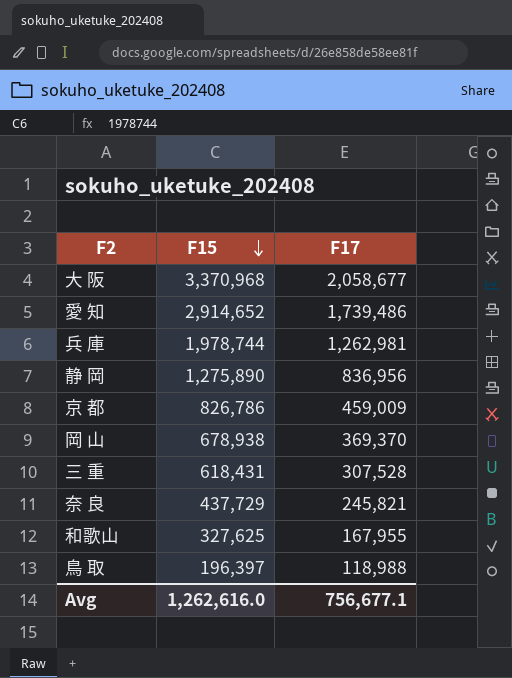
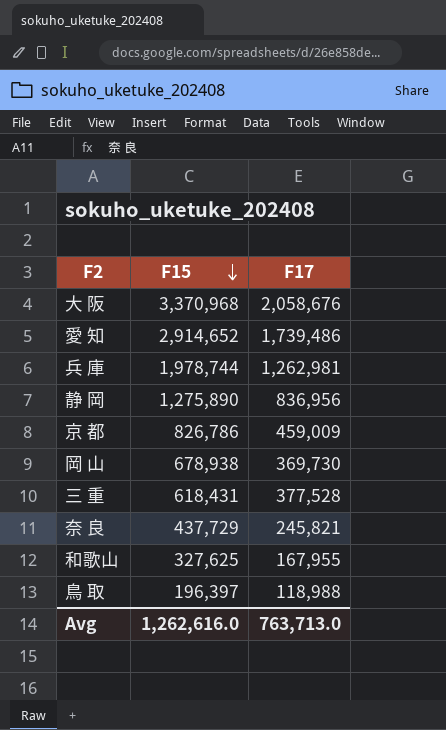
大 阪 | F17: 2,058,677 -> 2,058,676
岡 山 | F17: 369,370 -> 369,730
三 重 | F17: 307,528 -> 377,528
Avg | F17: 756,677.1 -> 763,713.0

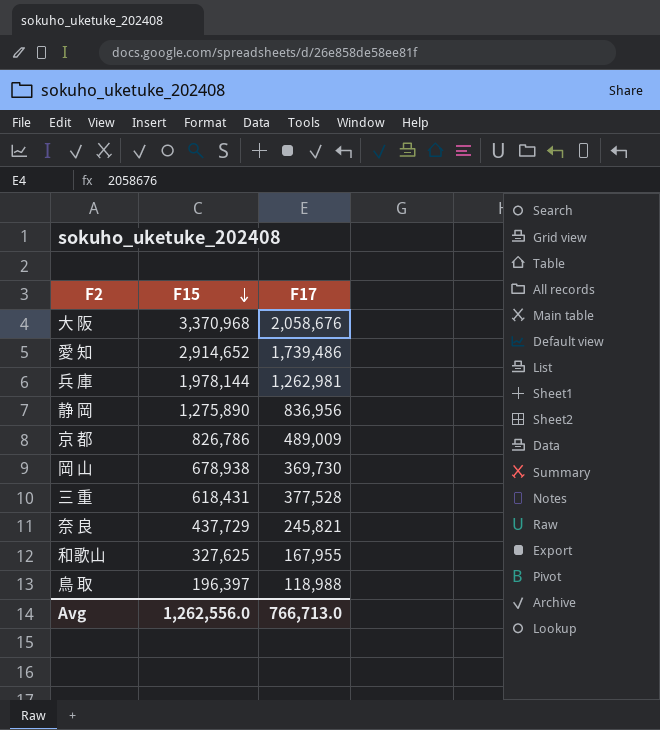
兵 庫 | F15: 1,978,744 -> 1,978,144
京 都 | F17: 459,009 -> 489,009
Avg | F15: 1,262,616.0 -> 1,262,556.0
Avg | F17: 763,713.0 -> 766,713.0

